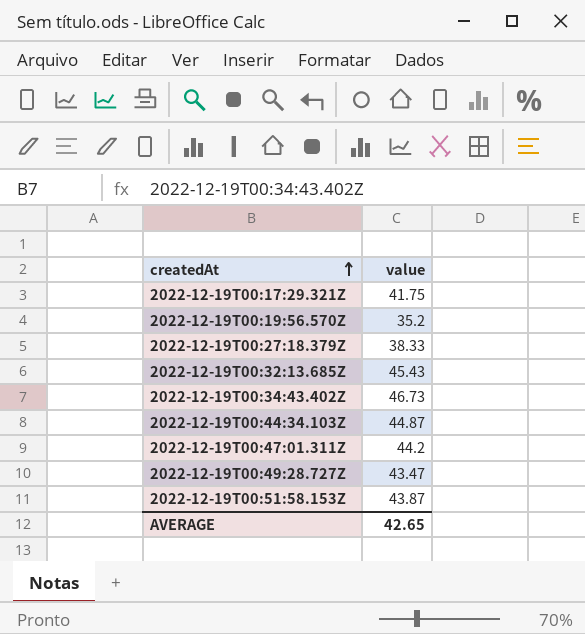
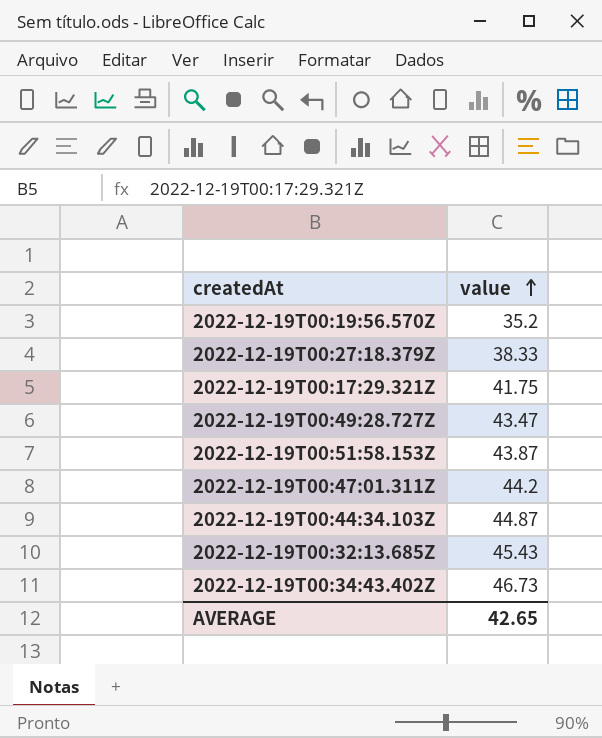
row order: createdAt ascending -> value ascending

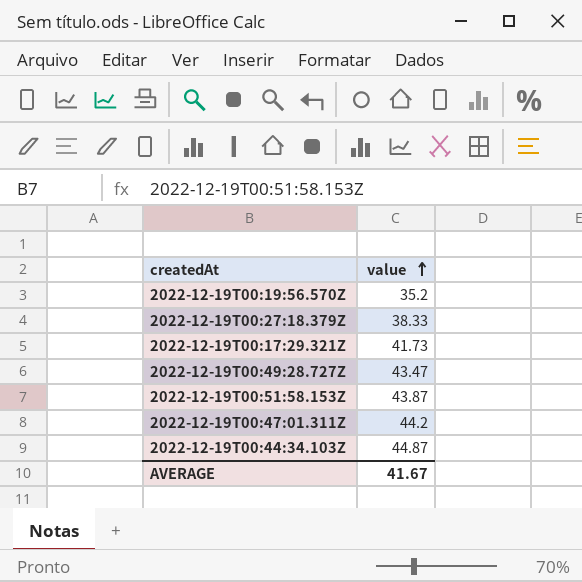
row 2022-12-19T00:32:13.685Z: 45.43 -> none
row 2022-12-19T00:34:43.402Z: 46.73 -> none
2022-12-19T00:17:29.321Z | value: 41.75 -> 41.73
AVERAGE | value: 42.65 -> 41.67

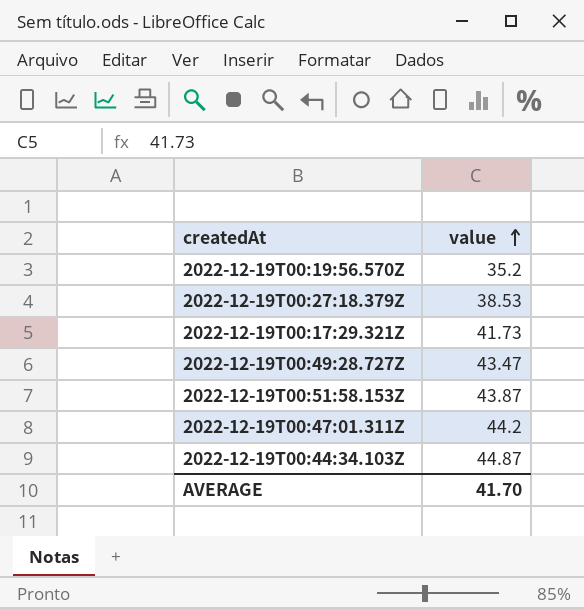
2022-12-19T00:27:18.379Z | value: 38.33 -> 38.53
AVERAGE | value: 41.67 -> 41.70

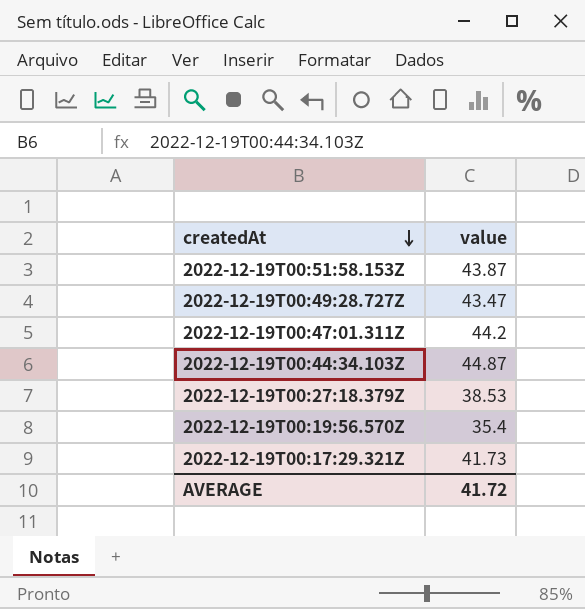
row order: value ascending -> createdAt descending
2022-12-19T00:19:56.570Z | value: 35.2 -> 35.4
AVERAGE | value: 41.70 -> 41.72

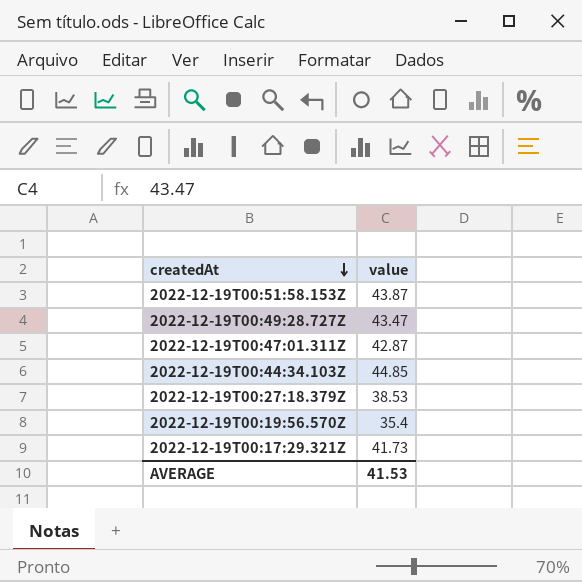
2022-12-19T00:47:01.311Z | value: 44.2 -> 42.87
2022-12-19T00:44:34.103Z | value: 44.87 -> 44.85
AVERAGE | value: 41.72 -> 41.53

